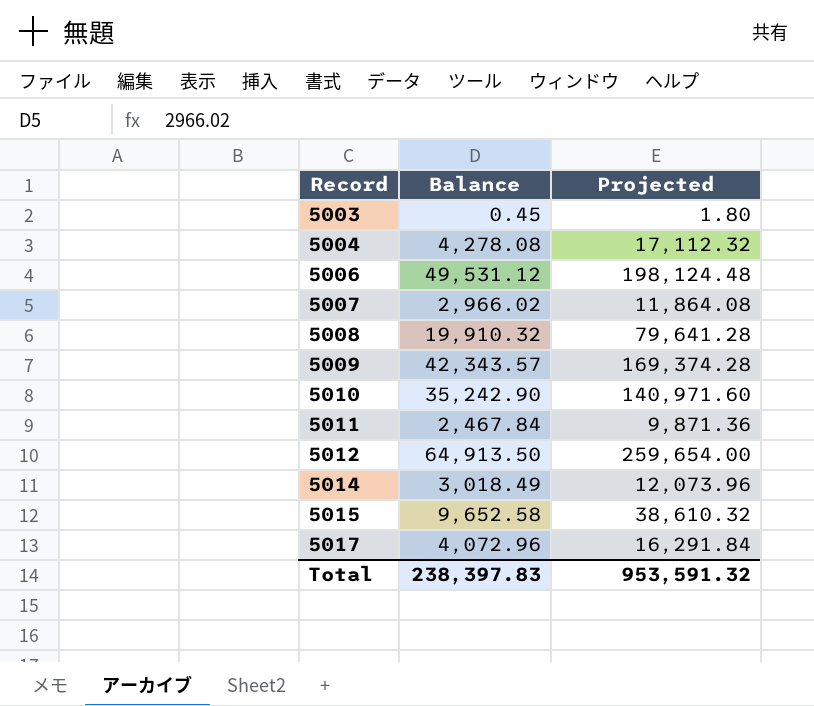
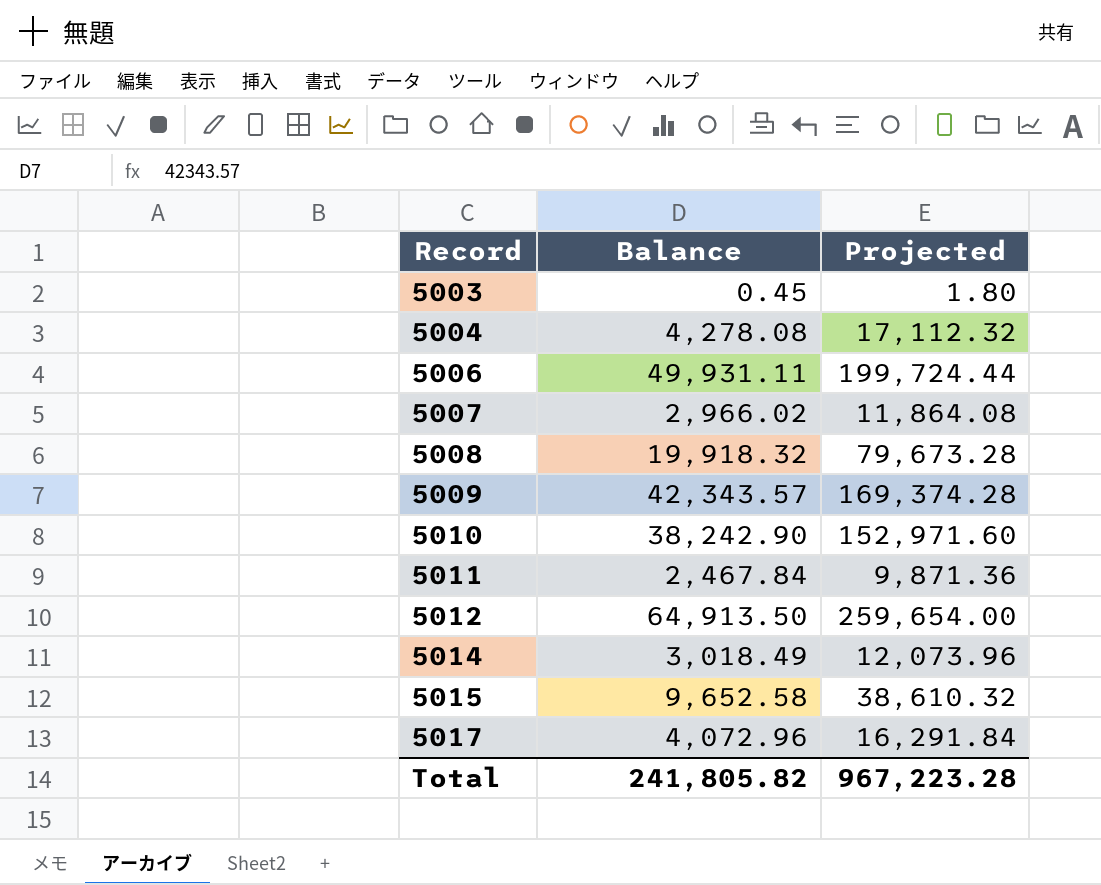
5006 | Balance: 49,531.12 -> 49,931.11
5006 | Projected: 198,124.48 -> 199,724.44
5008 | Balance: 19,910.32 -> 19,918.32
5008 | Projected: 79,641.28 -> 79,673.28
5010 | Balance: 35,242.90 -> 38,242.90
5010 | Projected: 140,971.60 -> 152,971.60
Total | Balance: 238,397.83 -> 241,805.82
Total | Projected: 953,591.32 -> 967,223.28

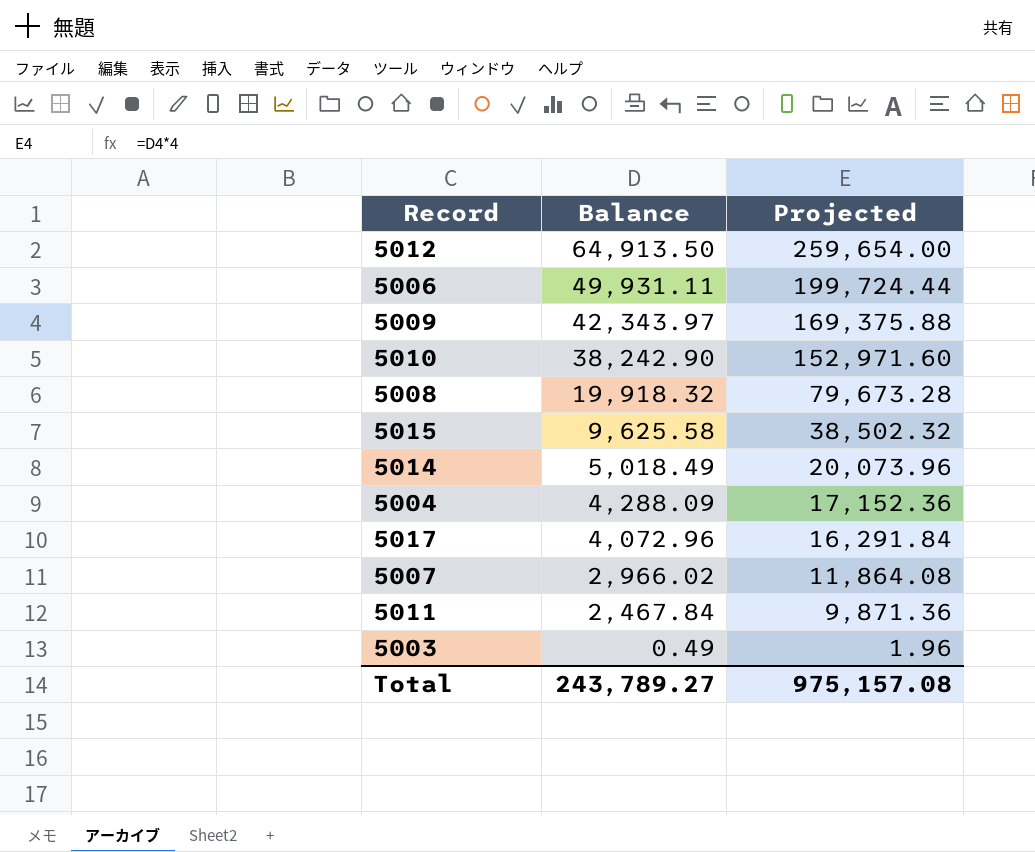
row order: Record ascending -> Balance descending
5009 | Balance: 42,343.57 -> 42,343.97
5009 | Projected: 169,374.28 -> 169,375.88
5015 | Balance: 9,652.58 -> 9,625.58
5015 | Projected: 38,610.32 -> 38,502.32
5014 | Balance: 3,018.49 -> 5,018.49
5014 | Projected: 12,073.96 -> 20,073.96
5004 | Balance: 4,278.08 -> 4,288.09
5004 | Projected: 17,112.32 -> 17,152.36
5003 | Balance: 0.45 -> 0.49
5003 | Projected: 1.80 -> 1.96
Total | Balance: 241,805.82 -> 243,789.27
Total | Projected: 967,223.28 -> 975,157.08

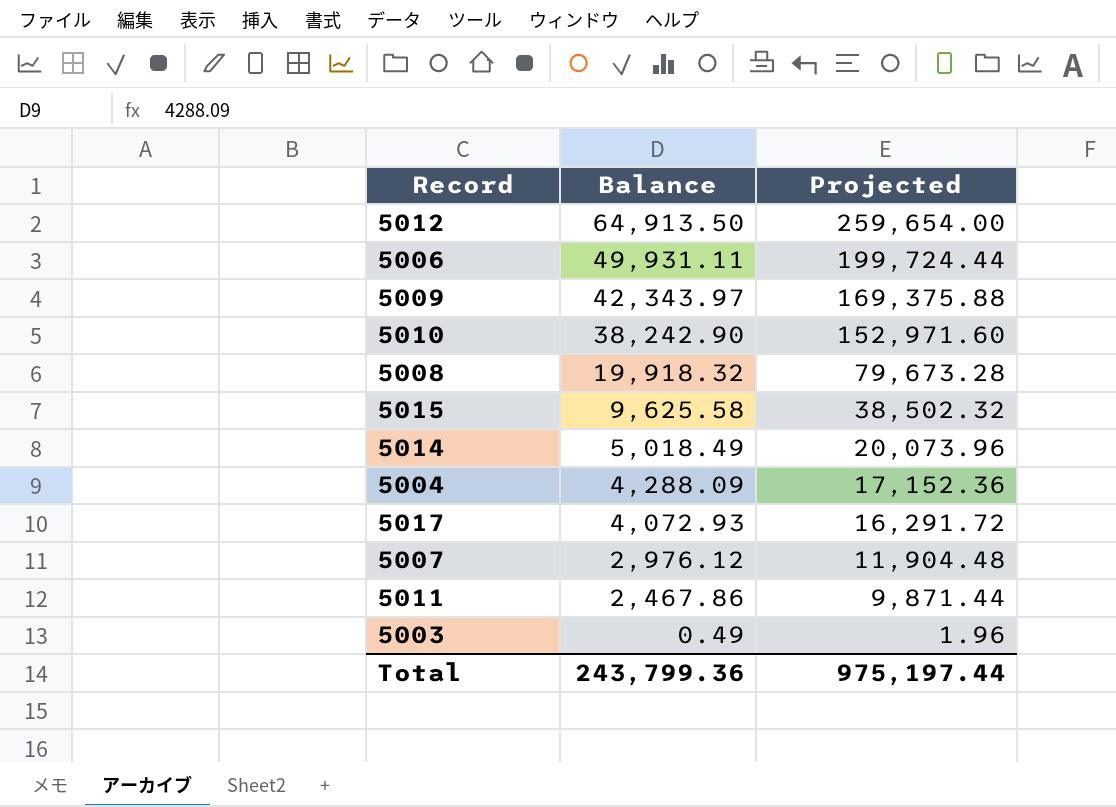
5017 | Balance: 4,072.96 -> 4,072.93
5017 | Projected: 16,291.84 -> 16,291.72
5007 | Balance: 2,966.02 -> 2,976.12
5007 | Projected: 11,864.08 -> 11,904.48
5011 | Balance: 2,467.84 -> 2,467.86
5011 | Projected: 9,871.36 -> 9,871.44
Total | Balance: 243,789.27 -> 243,799.36
Total | Projected: 975,157.08 -> 975,197.44

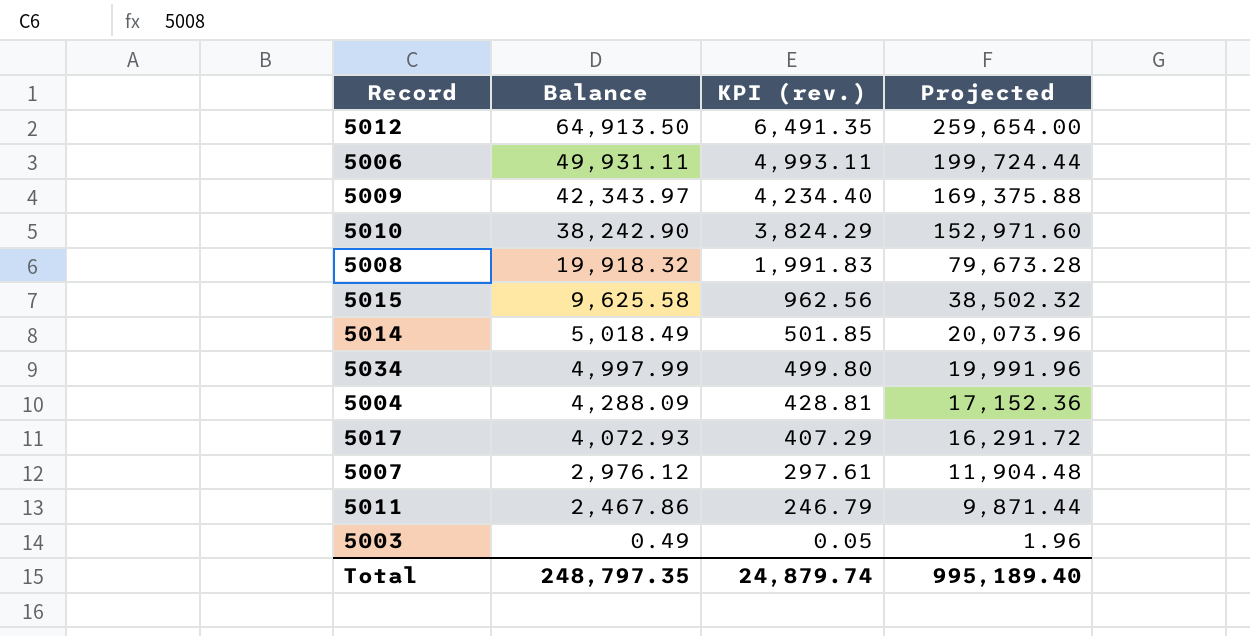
column KPI (rev.) | formula: none -> [Balance] * 0.1
row 5034: none -> 4,997.99 | 499.80 | 19,991.96
Total | Balance: 243,799.36 -> 248,797.35
Total | Projected: 975,197.44 -> 995,189.40

